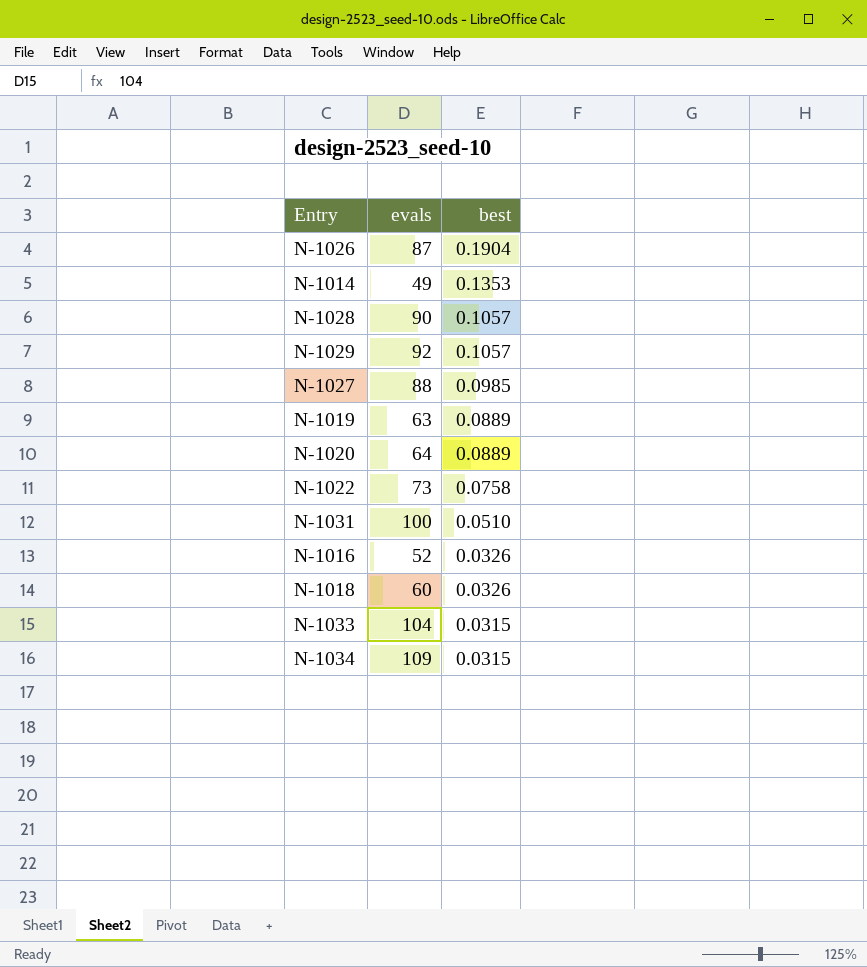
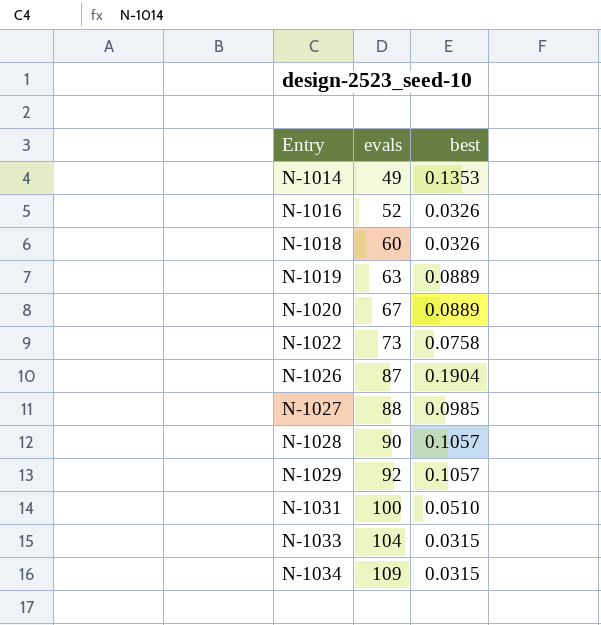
row order: best descending -> Entry ascending
N-1020 | evals: 64 -> 67

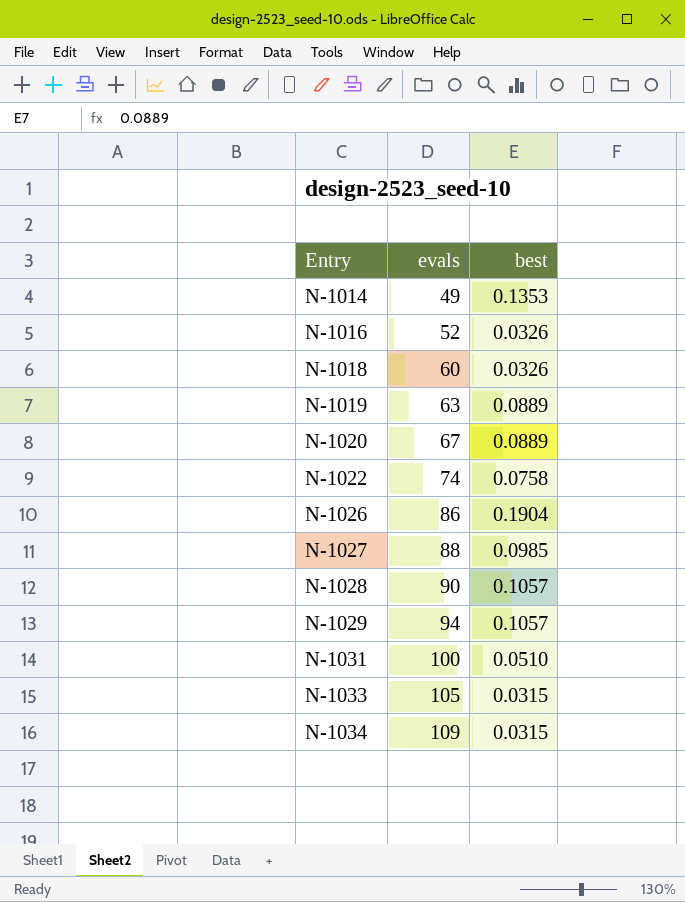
N-1022 | evals: 73 -> 74
N-1026 | evals: 87 -> 86
N-1029 | evals: 92 -> 94
N-1033 | evals: 104 -> 105

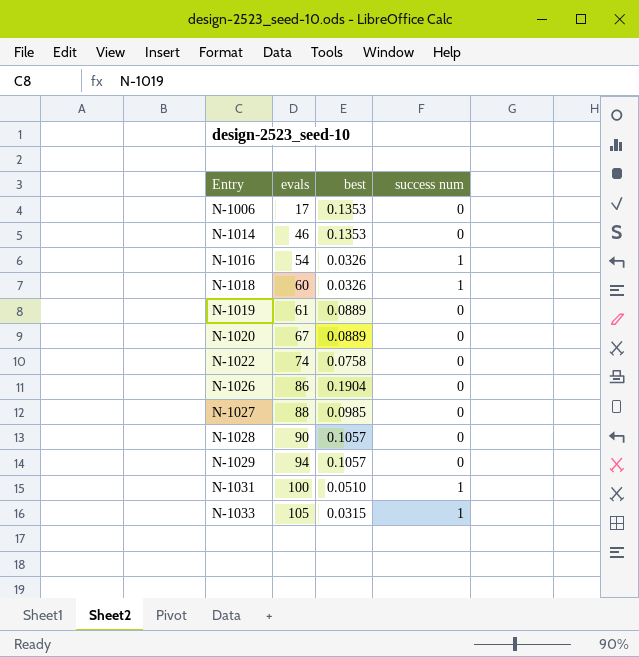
column success num | position: none -> 4
row N-1034: 109 | 0.0315 -> none
row N-1006: none -> 17 | 0.1353 | 0
N-1014 | evals: 49 -> 46
N-1016 | evals: 52 -> 54
N-1019 | evals: 63 -> 61

